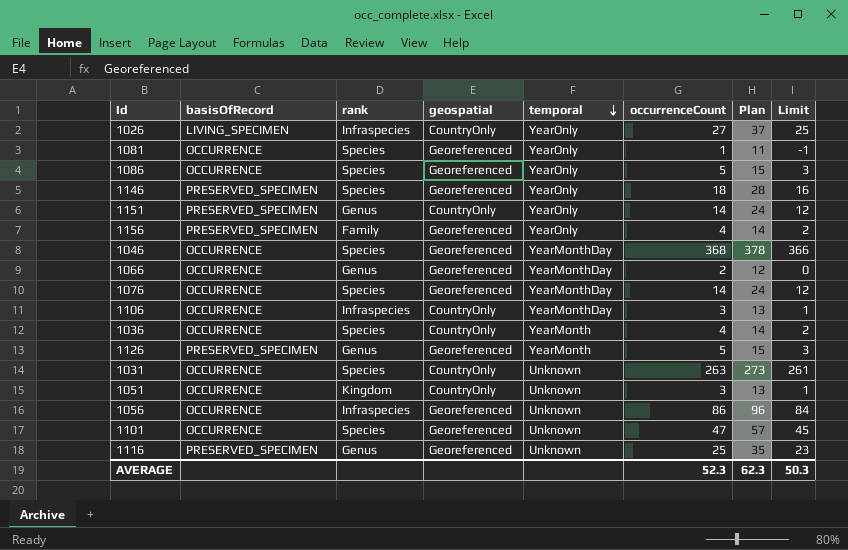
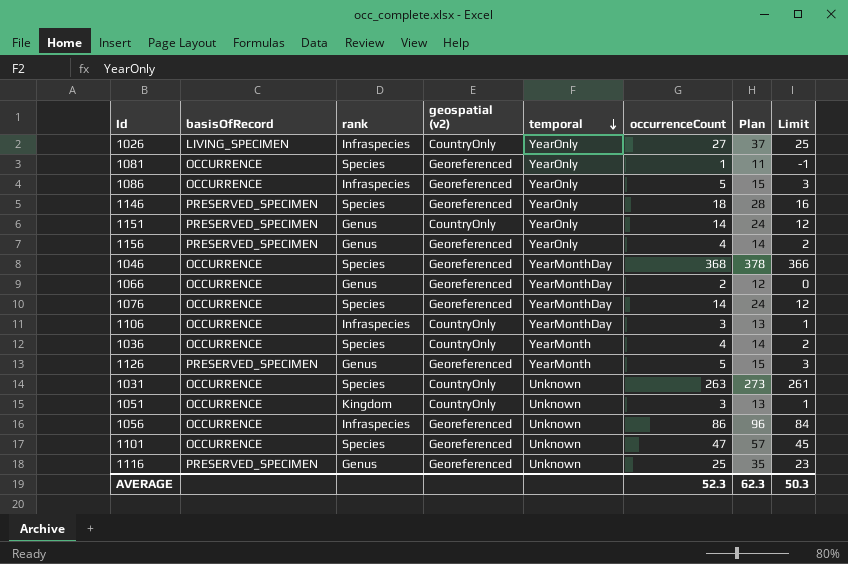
column name: geospatial -> geospatial (v2)
1086 | rank: Species -> Infraspecies
1156 | rank: Family -> Genus

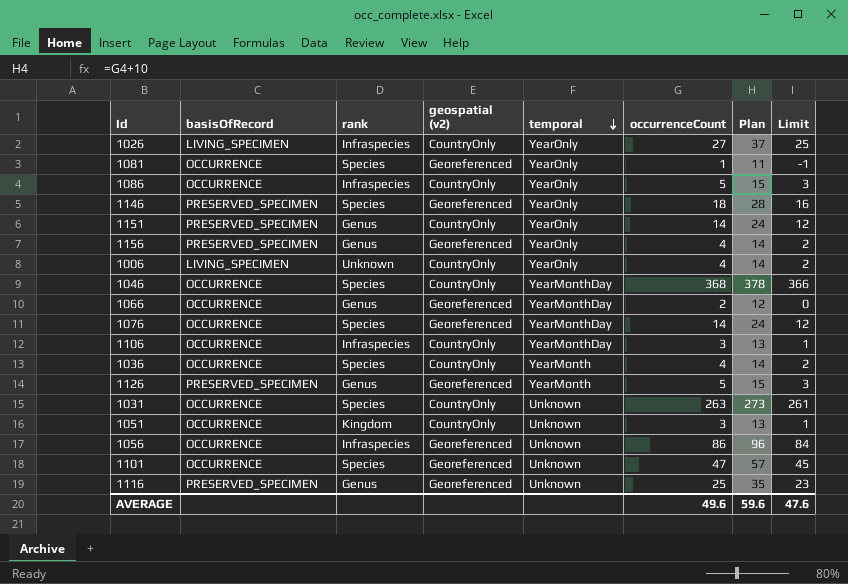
1086 | geospatial (v2): Georeferenced -> CountryOnly
row 1006: none -> LIVING_SPECIMEN | Unknown | CountryOnly | YearOnly | 4 | 14 | 2
1046 | geospatial (v2): Georeferenced -> CountryOnly
AVERAGE | occurrenceCount: 52.3 -> 49.6
AVERAGE | Plan: 62.3 -> 59.6
AVERAGE | Limit: 50.3 -> 47.6

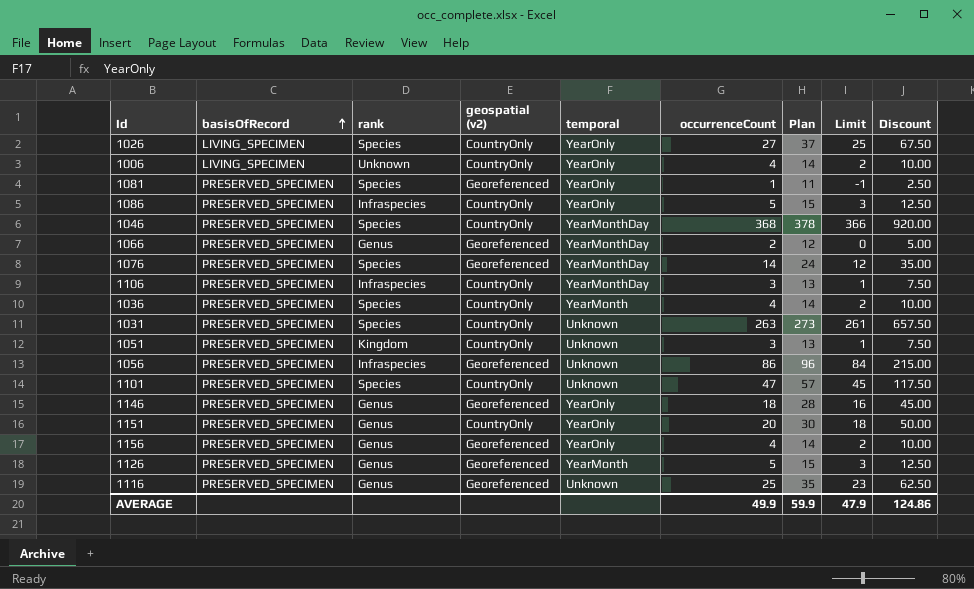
row order: temporal descending -> basisOfRecord ascending
column Discount | formula: none -> [occurrenceCount] * 2.5
1026 | rank: Infraspecies -> Species
1081 | basisOfRecord: OCCURRENCE -> PRESERVED_SPECIMEN
1086 | basisOfRecord: OCCURRENCE -> PRESERVED_SPECIMEN
1046 | basisOfRecord: OCCURRENCE -> PRESERVED_SPECIMEN
1066 | basisOfRecord: OCCURRENCE -> PRESERVED_SPECIMEN
1076 | basisOfRecord: OCCURRENCE -> PRESERVED_SPECIMEN
1106 | basisOfRecord: OCCURRENCE -> PRESERVED_SPECIMEN
1036 | basisOfRecord: OCCURRENCE -> PRESERVED_SPECIMEN
1031 | basisOfRecord: OCCURRENCE -> PRESERVED_SPECIMEN
1051 | basisOfRecord: OCCURRENCE -> PRESERVED_SPECIMEN
1056 | basisOfRecord: OCCURRENCE -> PRESERVED_SPECIMEN
1101 | basisOfRecord: OCCURRENCE -> PRESERVED_SPECIMEN
1101 | geospatial (v2): Georeferenced -> CountryOnly
1146 | rank: Species -> Genus
1151 | occurrenceCount: 14 -> 20
1151 | Plan: 24 -> 30
1151 | Limit: 12 -> 18
AVERAGE | occurrenceCount: 49.6 -> 49.9
AVERAGE | Plan: 59.6 -> 59.9
AVERAGE | Limit: 47.6 -> 47.9

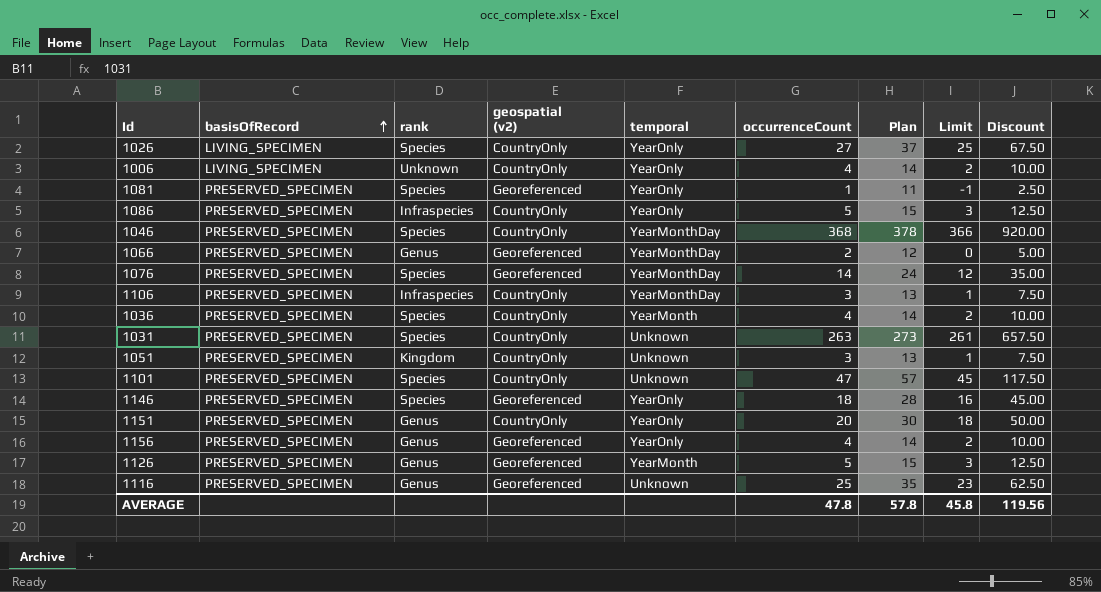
row 1056: PRESERVED_SPECIMEN | Infraspecies | Georeferenced | Unknown | 86 | 96 | 84 | 215.00 -> none
1146 | rank: Genus -> Species
AVERAGE | occurrenceCount: 49.9 -> 47.8
AVERAGE | Plan: 59.9 -> 57.8
AVERAGE | Limit: 47.9 -> 45.8
AVERAGE | Discount: 124.86 -> 119.56

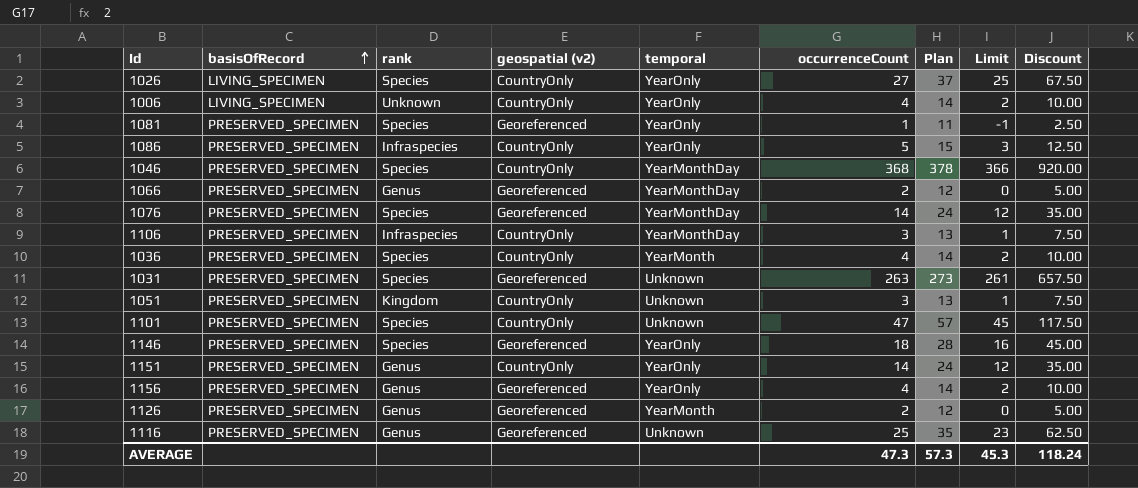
1031 | geospatial (v2): CountryOnly -> Georeferenced
1151 | occurrenceCount: 20 -> 14
1151 | Plan: 30 -> 24
1151 | Limit: 18 -> 12
1151 | Discount: 50.00 -> 35.00
1126 | occurrenceCount: 5 -> 2
1126 | Plan: 15 -> 12
1126 | Limit: 3 -> 0
1126 | Discount: 12.50 -> 5.00
AVERAGE | occurrenceCount: 47.8 -> 47.3
AVERAGE | Plan: 57.8 -> 57.3
AVERAGE | Limit: 45.8 -> 45.3
AVERAGE | Discount: 119.56 -> 118.24

